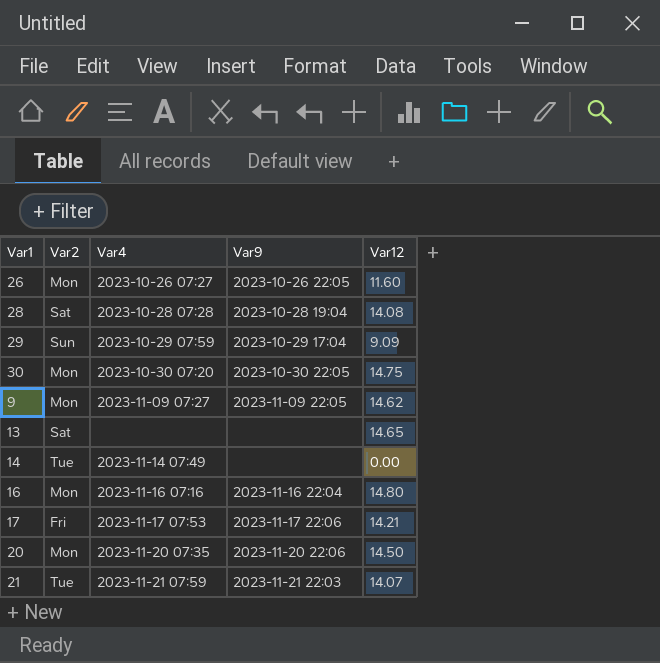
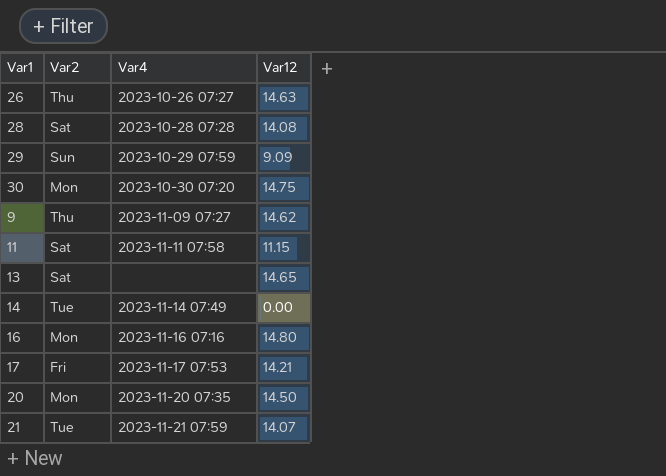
column Var9 | position: 4 -> none
26 | Var2: Mon -> Thu
26 | Var12: 11.60 -> 14.63
9 | Var2: Mon -> Thu
row 11: none -> Sat | 2023-11-11 07:58 | 11.15

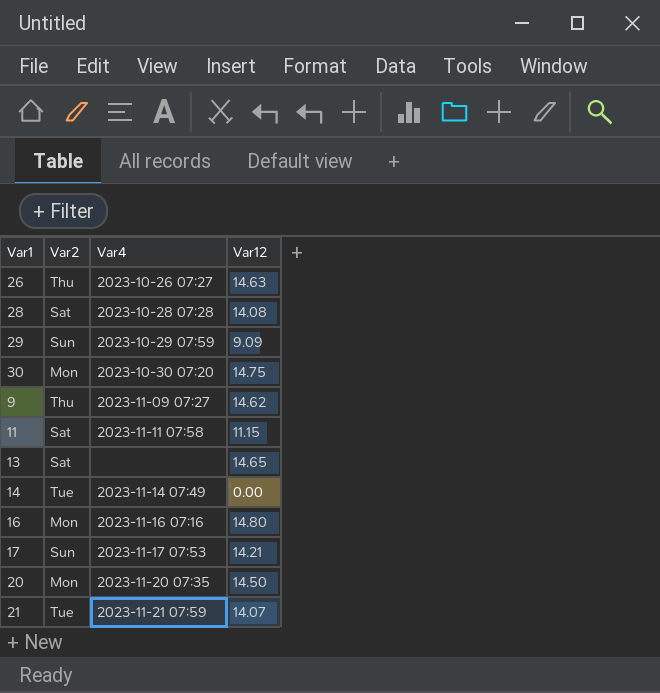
17 | Var2: Fri -> Sun

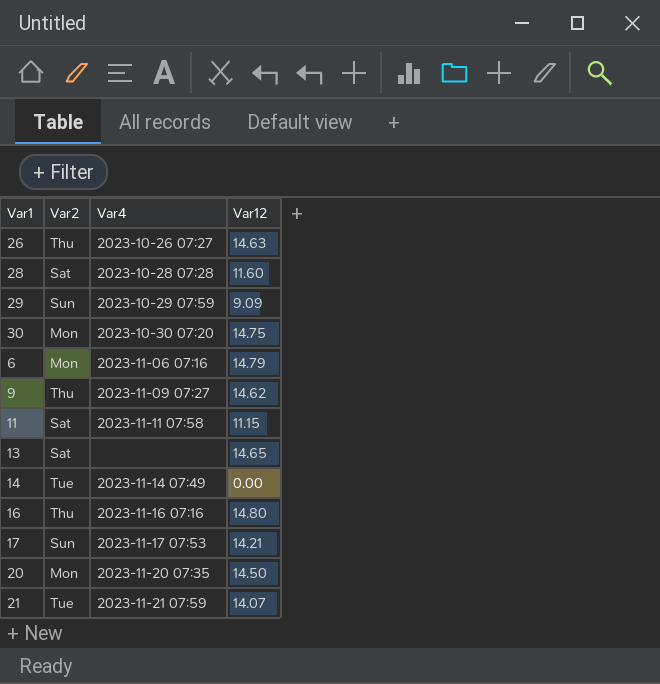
28 | Var12: 14.08 -> 11.60
row 6: none -> Mon | 2023-11-06 07:16 | 14.79
16 | Var2: Mon -> Thu

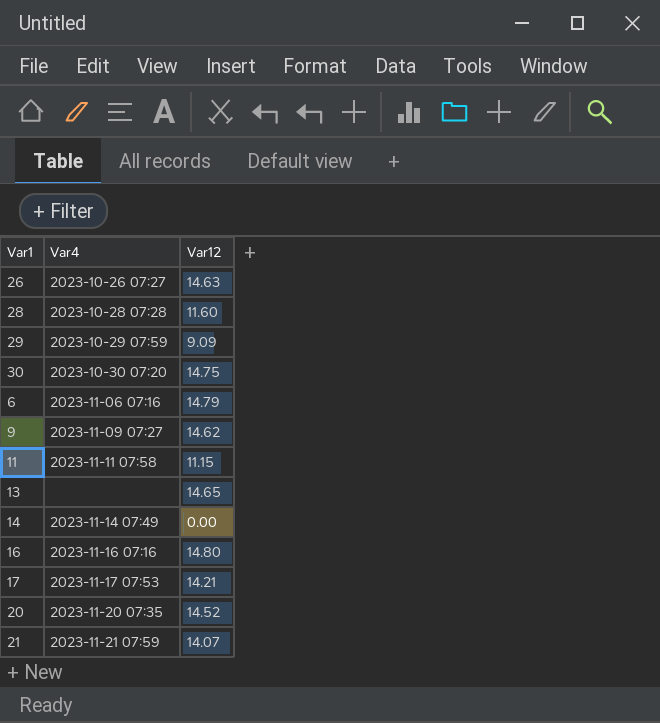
column Var2 | position: 2 -> none
20 | Var12: 14.50 -> 14.52

